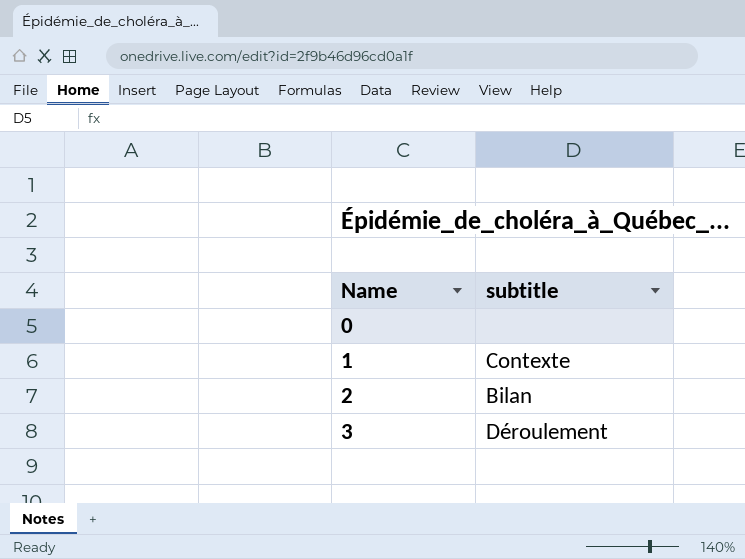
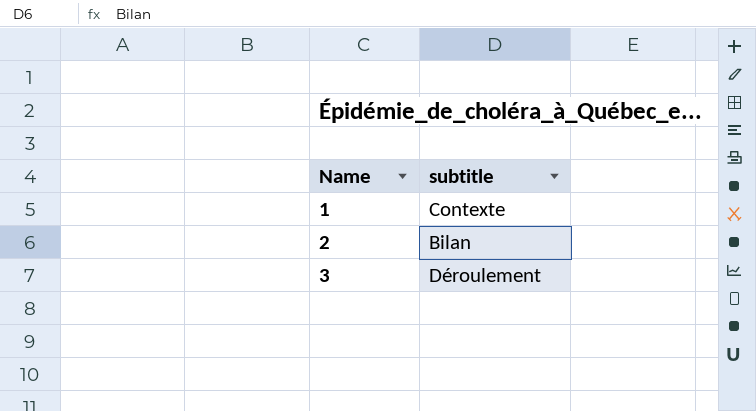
row 0: none -> none

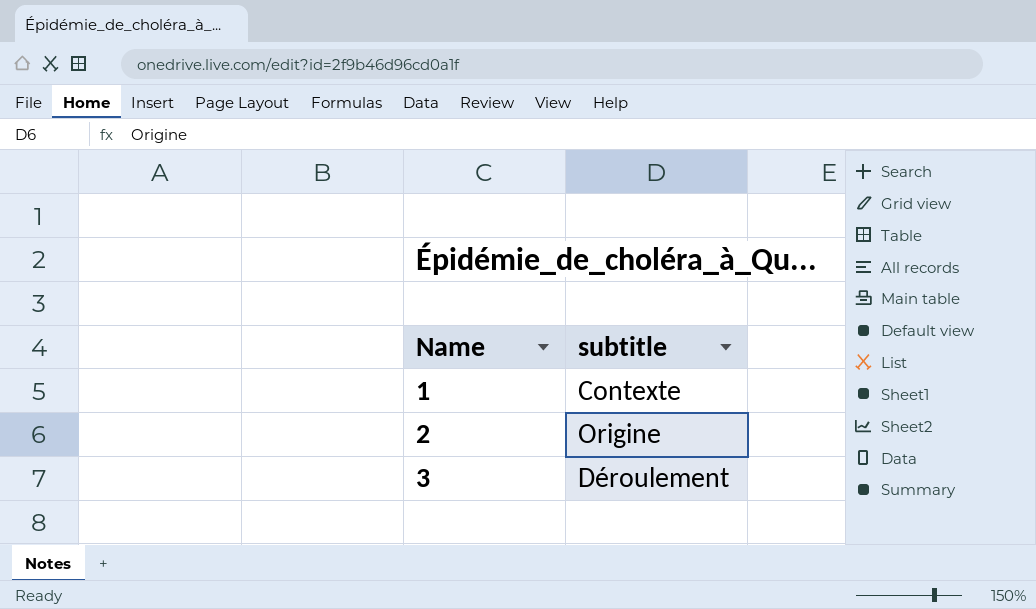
2 | subtitle: Bilan -> Origine

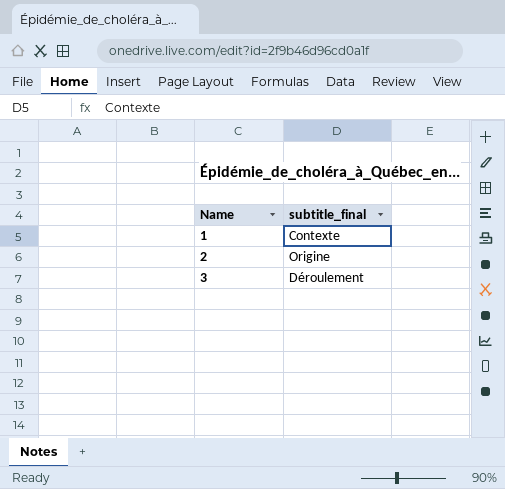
column name: subtitle -> subtitle_final

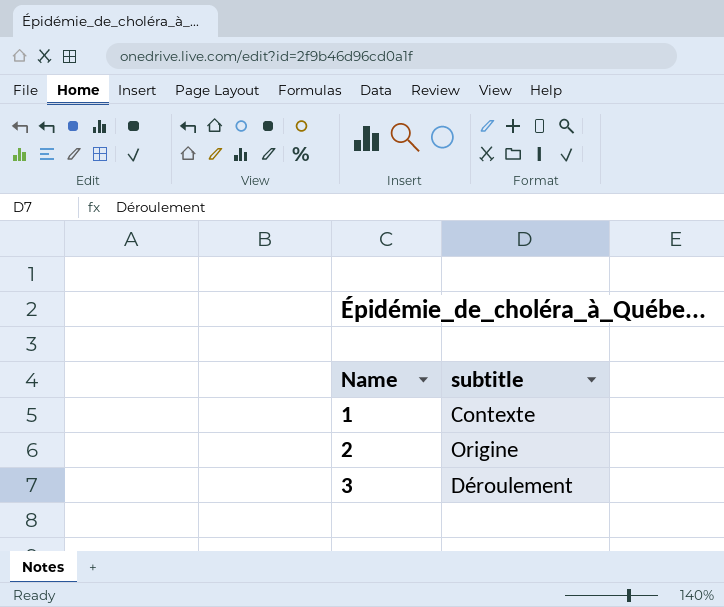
column name: subtitle_final -> subtitle

